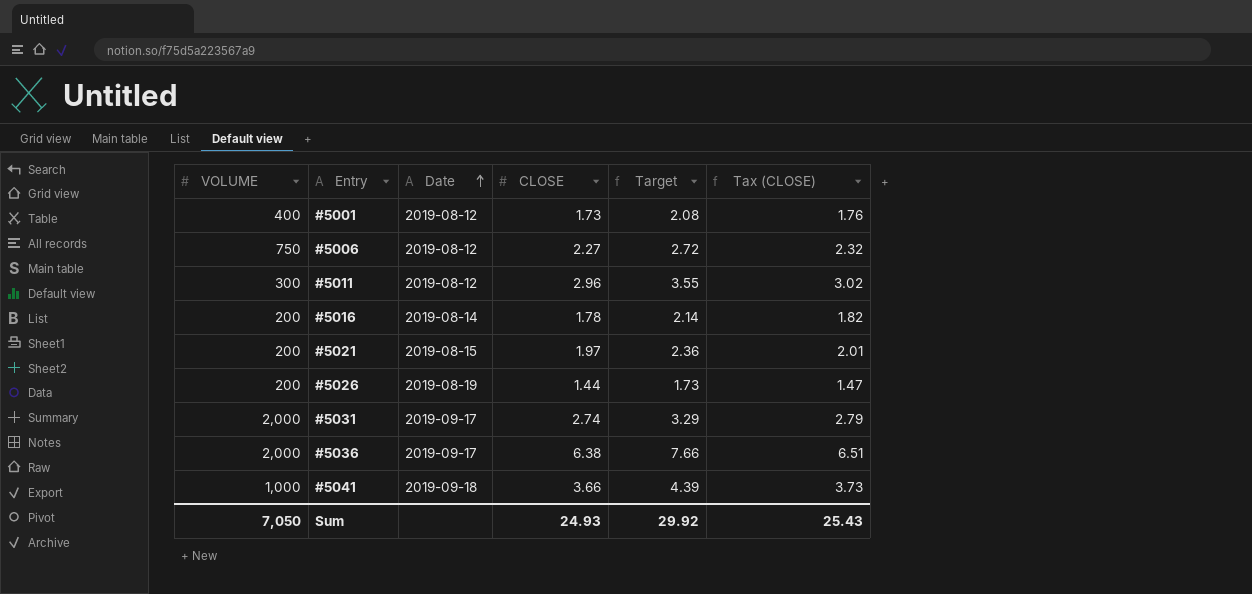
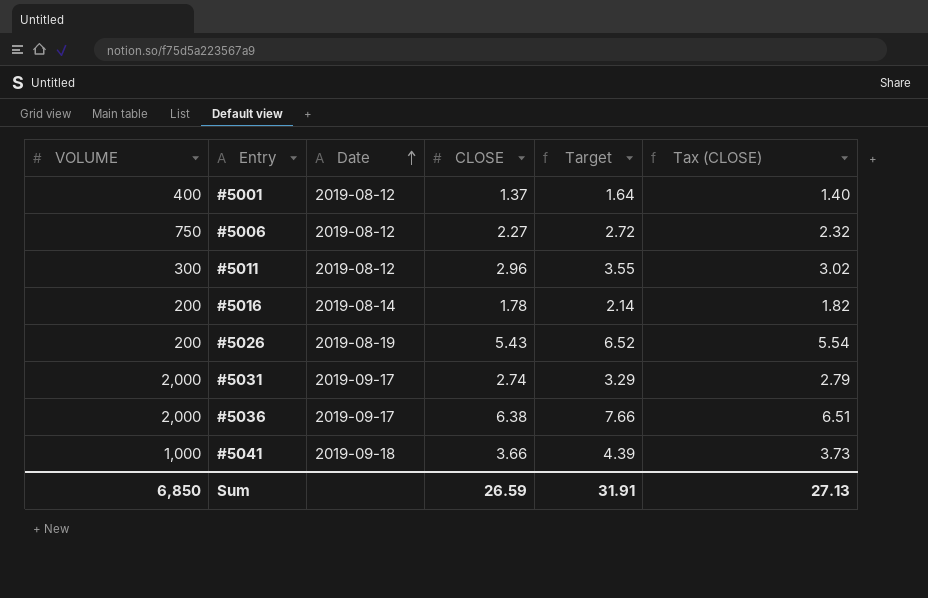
row #5021: 200 | 2019-08-15 | 1.97 | 2.36 | 2.01 -> none
#5001 | CLOSE: 1.73 -> 1.37
#5001 | Target: 2.08 -> 1.64
#5001 | Tax (CLOSE): 1.76 -> 1.40
#5026 | CLOSE: 1.44 -> 5.43
#5026 | Target: 1.73 -> 6.52
#5026 | Tax (CLOSE): 1.47 -> 5.54
Sum | VOLUME: 7,050 -> 6,850
Sum | CLOSE: 24.93 -> 26.59
Sum | Target: 29.92 -> 31.91
Sum | Tax (CLOSE): 25.43 -> 27.13

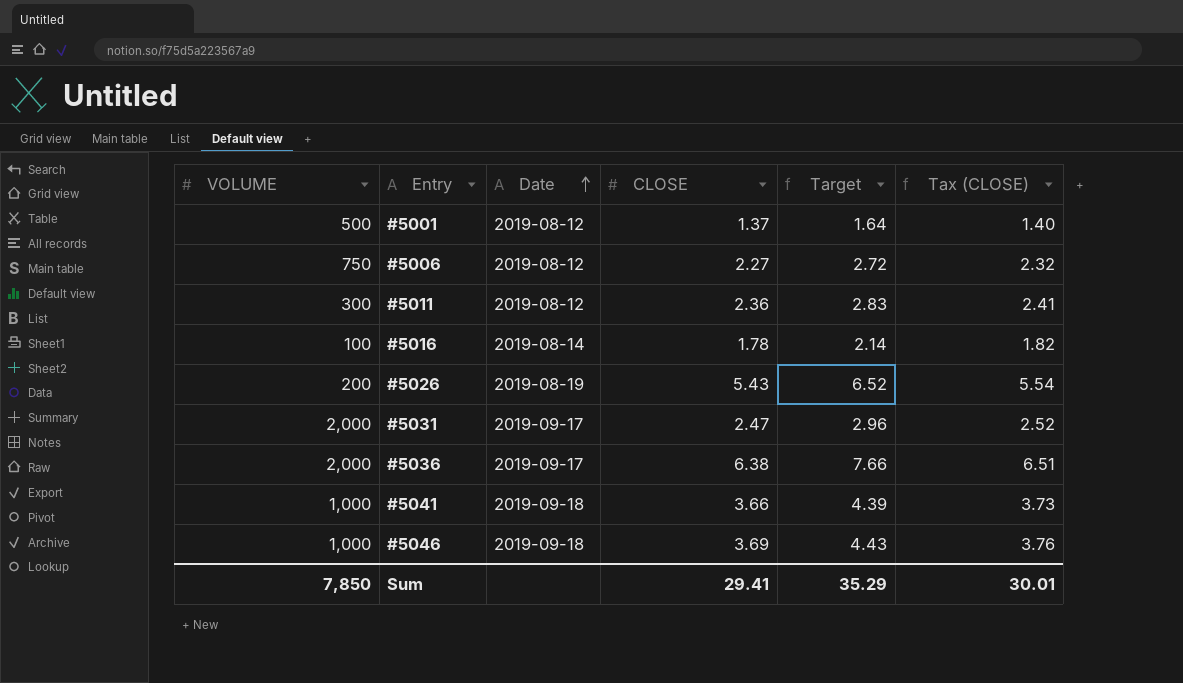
#5001 | VOLUME: 400 -> 500
#5011 | CLOSE: 2.96 -> 2.36
#5011 | Target: 3.55 -> 2.83
#5011 | Tax (CLOSE): 3.02 -> 2.41
#5016 | VOLUME: 200 -> 100
#5031 | CLOSE: 2.74 -> 2.47
#5031 | Target: 3.29 -> 2.96
#5031 | Tax (CLOSE): 2.79 -> 2.52
row #5046: none -> 1,000 | 2019-09-18 | 3.69 | 4.43 | 3.76
Sum | VOLUME: 6,850 -> 7,850
Sum | CLOSE: 26.59 -> 29.41
Sum | Target: 31.91 -> 35.29
Sum | Tax (CLOSE): 27.13 -> 30.01

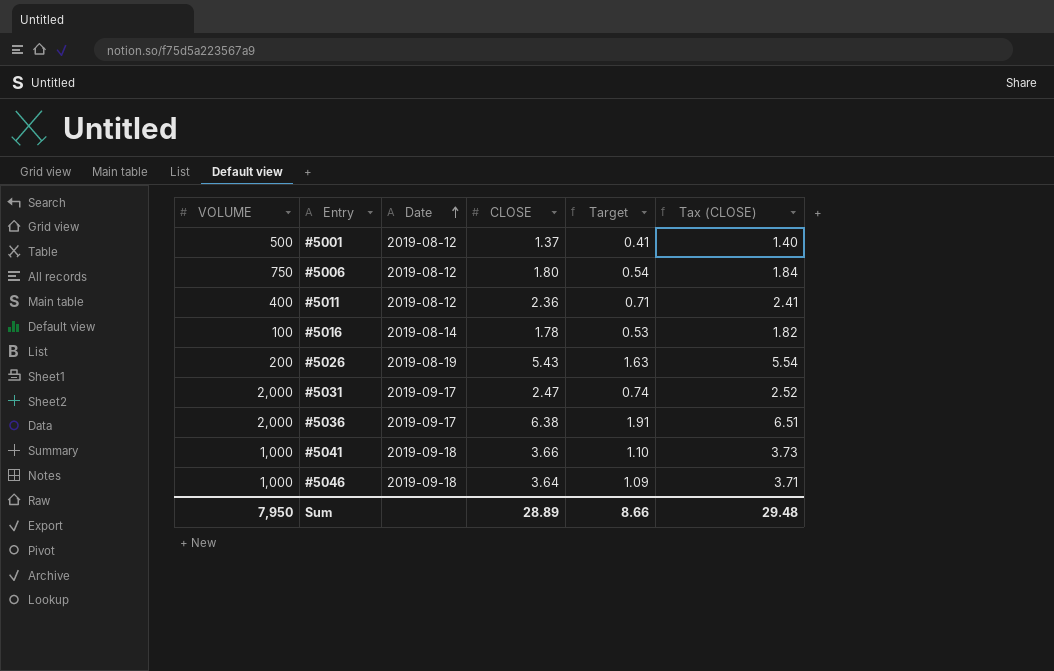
column Target | formula: [CLOSE] * 1.2 -> [CLOSE] * 0.3
#5006 | CLOSE: 2.27 -> 1.80
#5006 | Tax (CLOSE): 2.32 -> 1.84
#5011 | VOLUME: 300 -> 400
#5046 | CLOSE: 3.69 -> 3.64
#5046 | Tax (CLOSE): 3.76 -> 3.71
Sum | VOLUME: 7,850 -> 7,950
Sum | CLOSE: 29.41 -> 28.89
Sum | Target: 35.29 -> 8.66
Sum | Tax (CLOSE): 30.01 -> 29.48

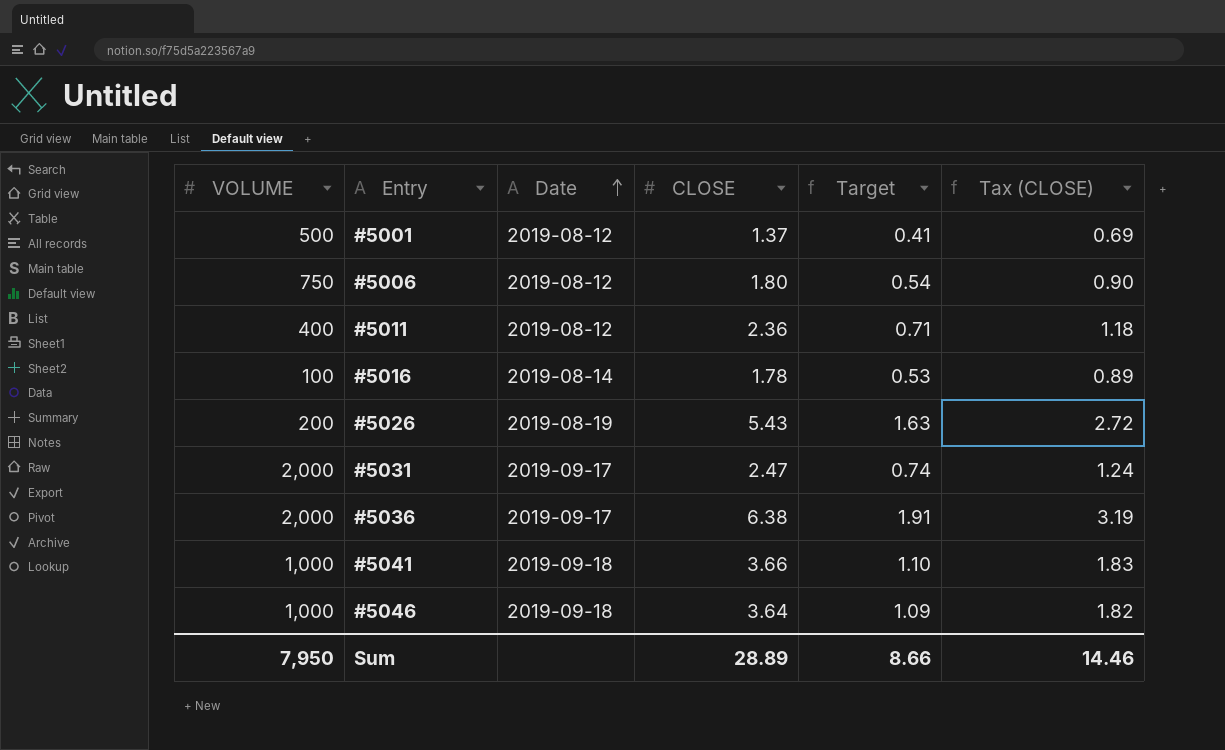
column Tax (CLOSE) | formula: [CLOSE] * 1.02 -> [CLOSE] * 0.5
Sum | Tax (CLOSE): 29.48 -> 14.46

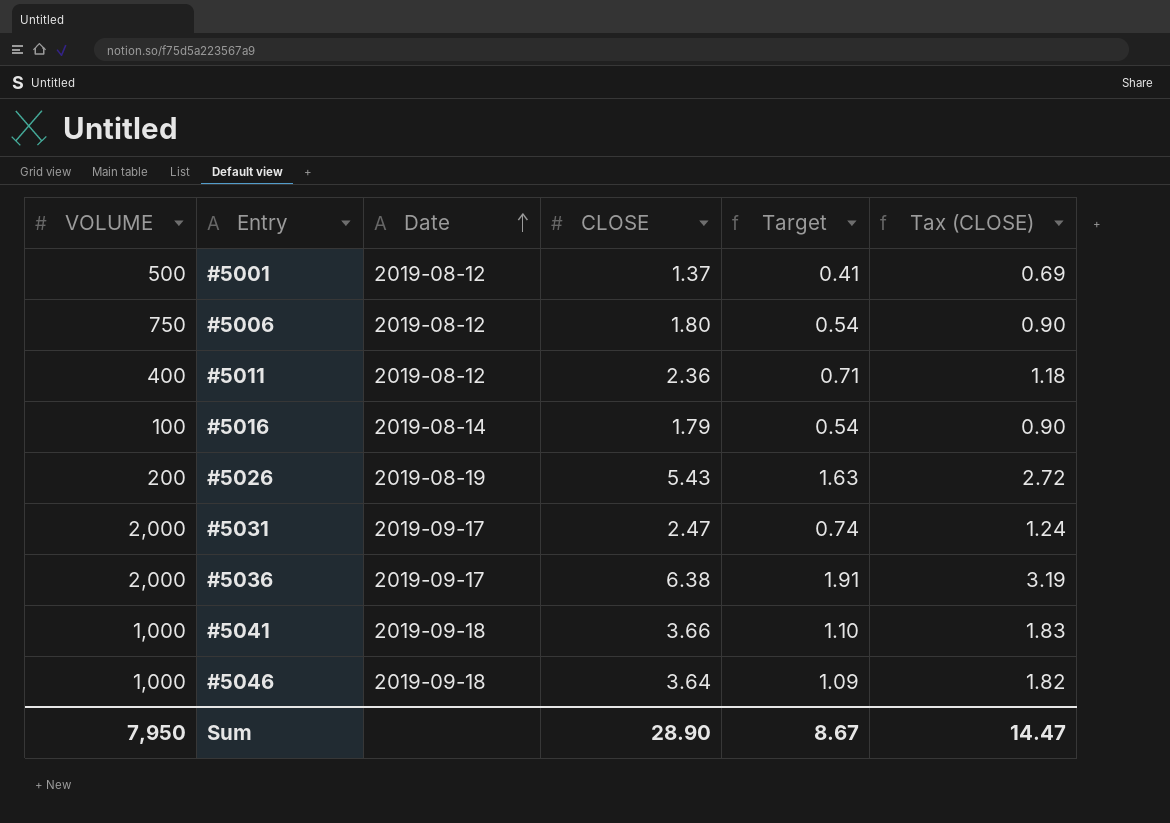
#5016 | CLOSE: 1.78 -> 1.79
#5016 | Target: 0.53 -> 0.54
#5016 | Tax (CLOSE): 0.89 -> 0.90
Sum | CLOSE: 28.89 -> 28.90
Sum | Target: 8.66 -> 8.67
Sum | Tax (CLOSE): 14.46 -> 14.47

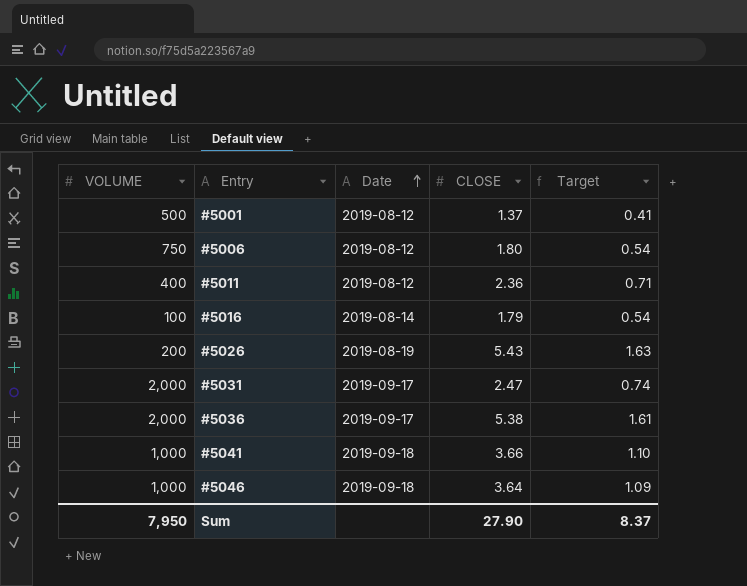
column Tax (CLOSE) | formula: [CLOSE] * 0.5 -> none
#5036 | CLOSE: 6.38 -> 5.38
#5036 | Target: 1.91 -> 1.61
Sum | CLOSE: 28.90 -> 27.90
Sum | Target: 8.67 -> 8.37

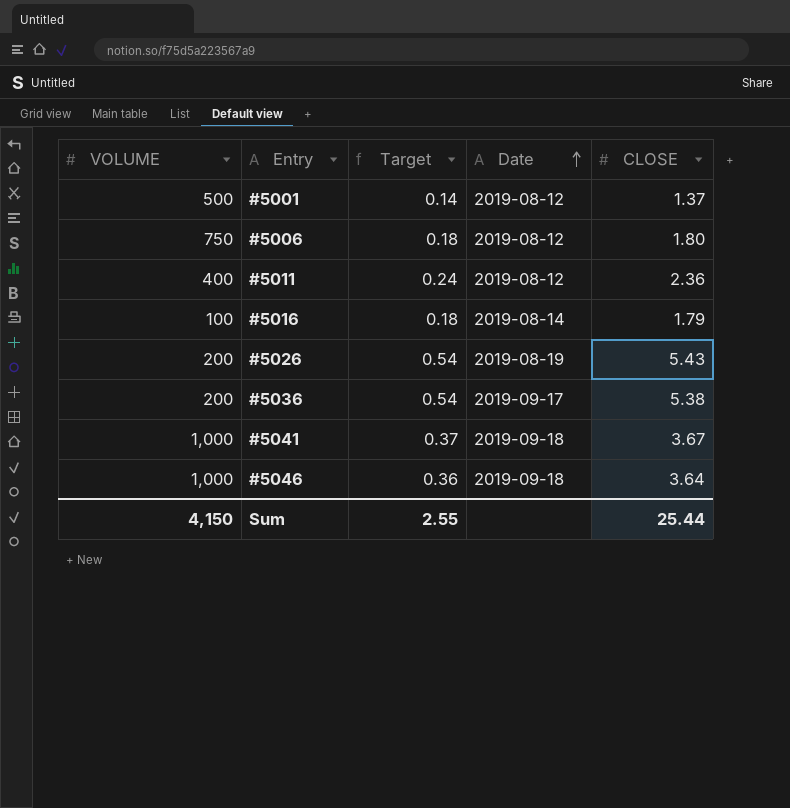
column Target | formula: [CLOSE] * 0.3 -> [CLOSE] * 0.1
column Target | position: 5 -> 3
row #5031: 2,000 | 2019-09-17 | 2.47 | 0.74 -> none
#5036 | VOLUME: 2,000 -> 200
#5041 | CLOSE: 3.66 -> 3.67
Sum | VOLUME: 7,950 -> 4,150
Sum | Target: 8.37 -> 2.55
Sum | CLOSE: 27.90 -> 25.44

